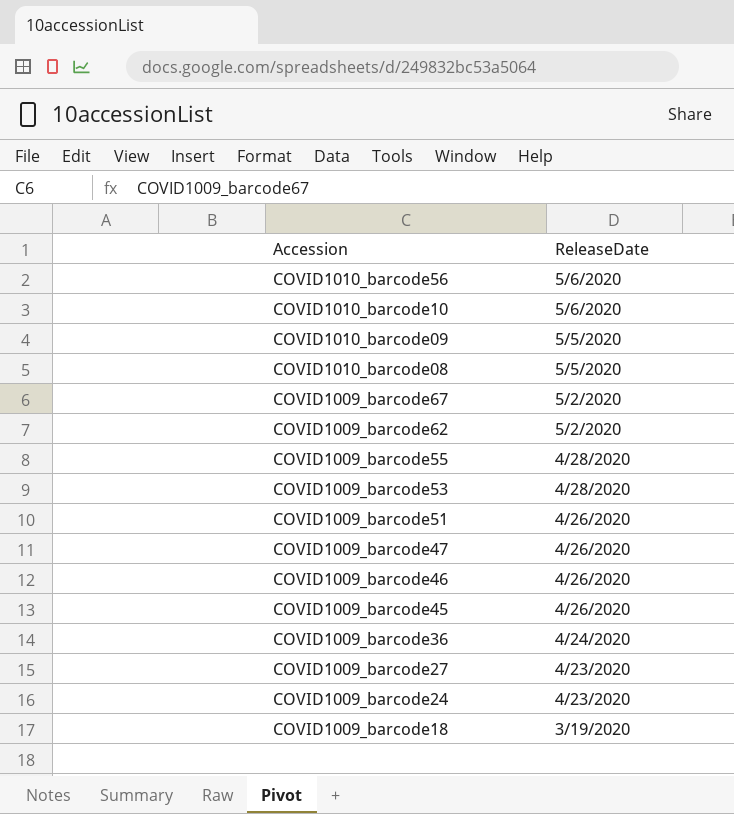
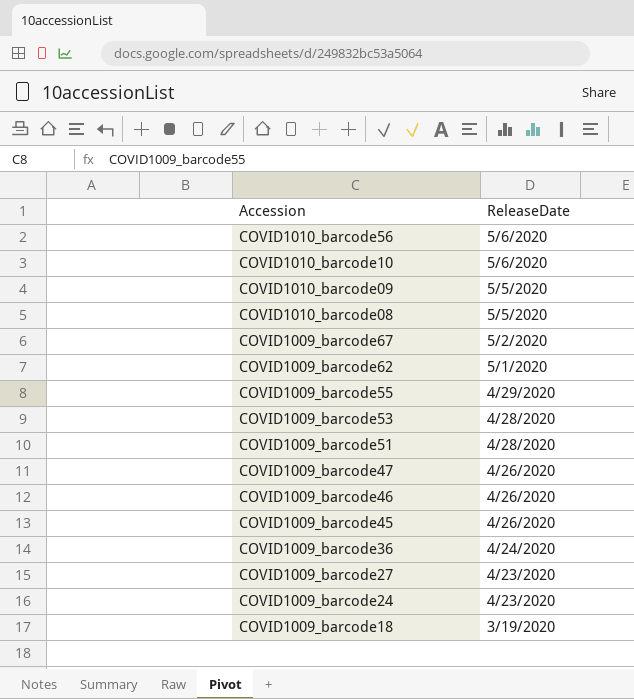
COVID1009_barcode62 | ReleaseDate: 5/2/2020 -> 5/1/2020
COVID1009_barcode55 | ReleaseDate: 4/28/2020 -> 4/29/2020
COVID1009_barcode51 | ReleaseDate: 4/26/2020 -> 4/28/2020

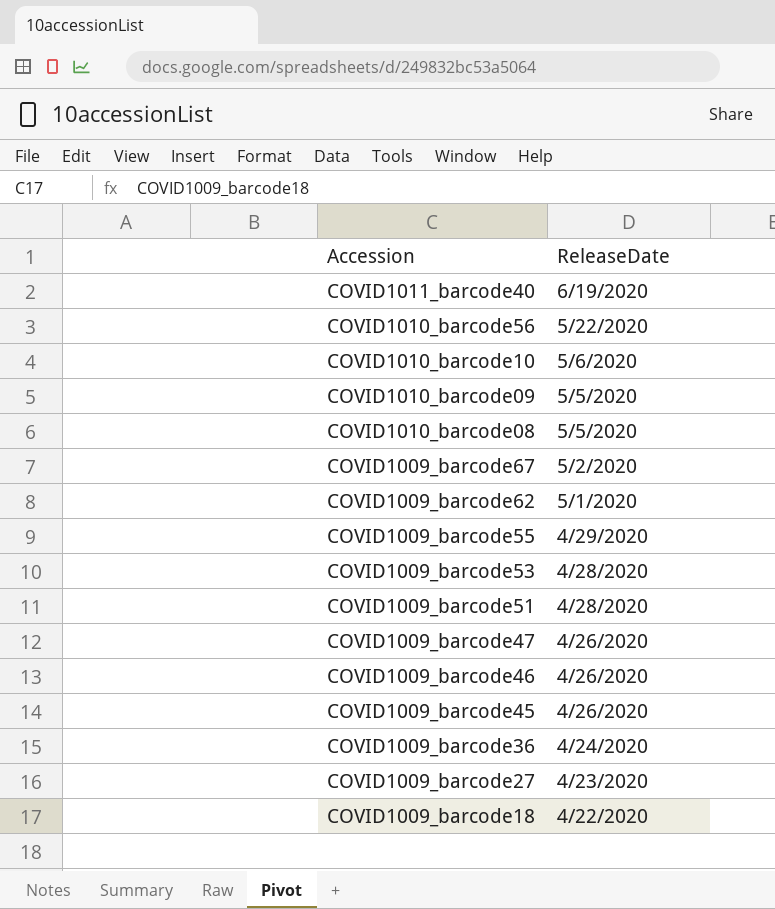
row COVID1009_barcode24: 4/23/2020 -> none
row COVID1011_barcode40: none -> 6/19/2020
COVID1010_barcode56 | ReleaseDate: 5/6/2020 -> 5/22/2020
COVID1009_barcode18 | ReleaseDate: 3/19/2020 -> 4/22/2020

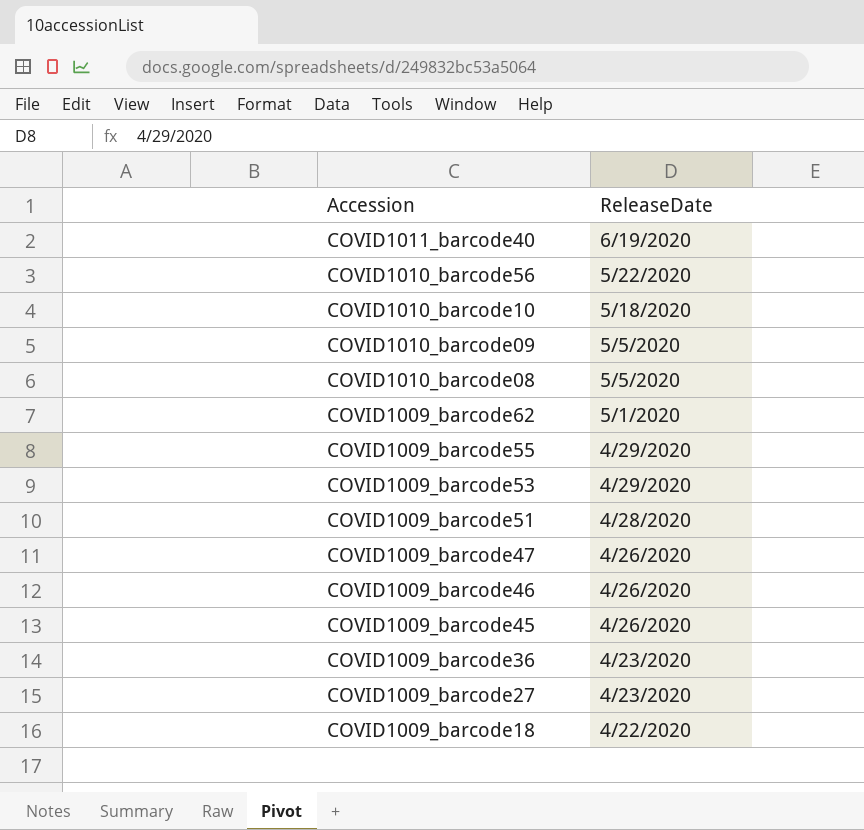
row COVID1009_barcode67: 5/2/2020 -> none
COVID1010_barcode10 | ReleaseDate: 5/6/2020 -> 5/18/2020
COVID1009_barcode53 | ReleaseDate: 4/28/2020 -> 4/29/2020
COVID1009_barcode36 | ReleaseDate: 4/24/2020 -> 4/23/2020

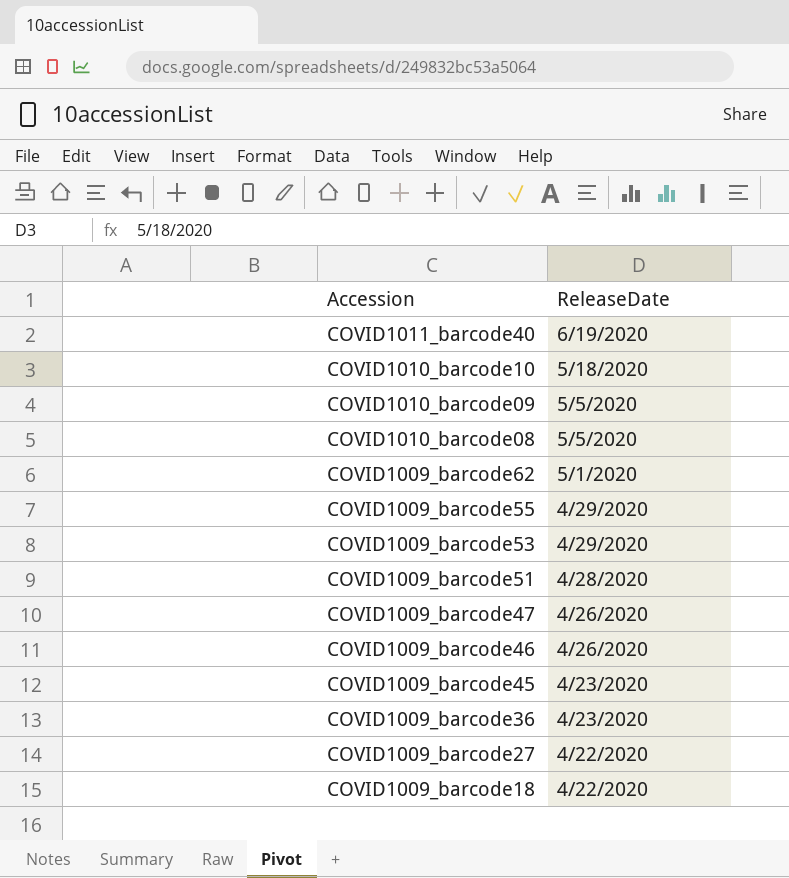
row COVID1010_barcode56: 5/22/2020 -> none
COVID1009_barcode45 | ReleaseDate: 4/26/2020 -> 4/23/2020
COVID1009_barcode27 | ReleaseDate: 4/23/2020 -> 4/22/2020

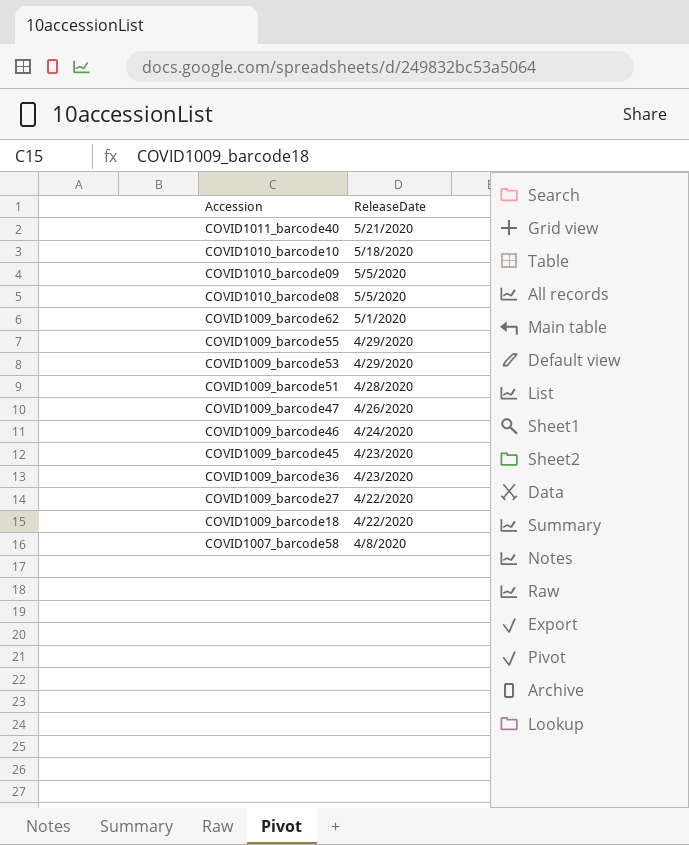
COVID1011_barcode40 | ReleaseDate: 6/19/2020 -> 5/21/2020
COVID1009_barcode46 | ReleaseDate: 4/26/2020 -> 4/24/2020
row COVID1007_barcode58: none -> 4/8/2020

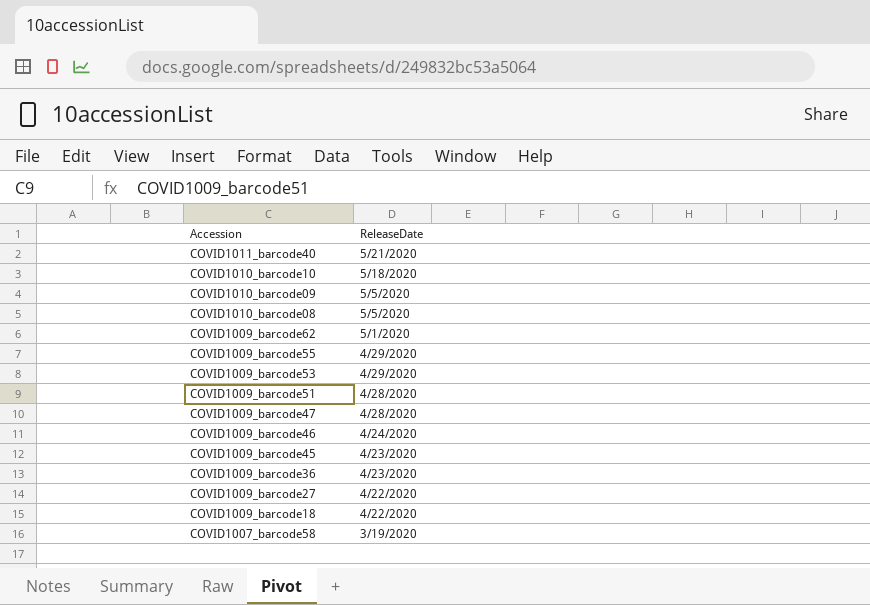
COVID1009_barcode47 | ReleaseDate: 4/26/2020 -> 4/28/2020
COVID1007_barcode58 | ReleaseDate: 4/8/2020 -> 3/19/2020

